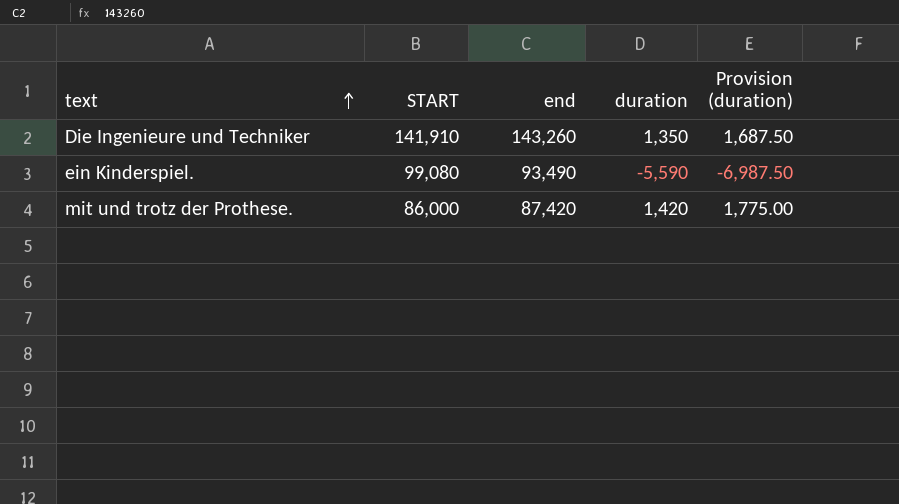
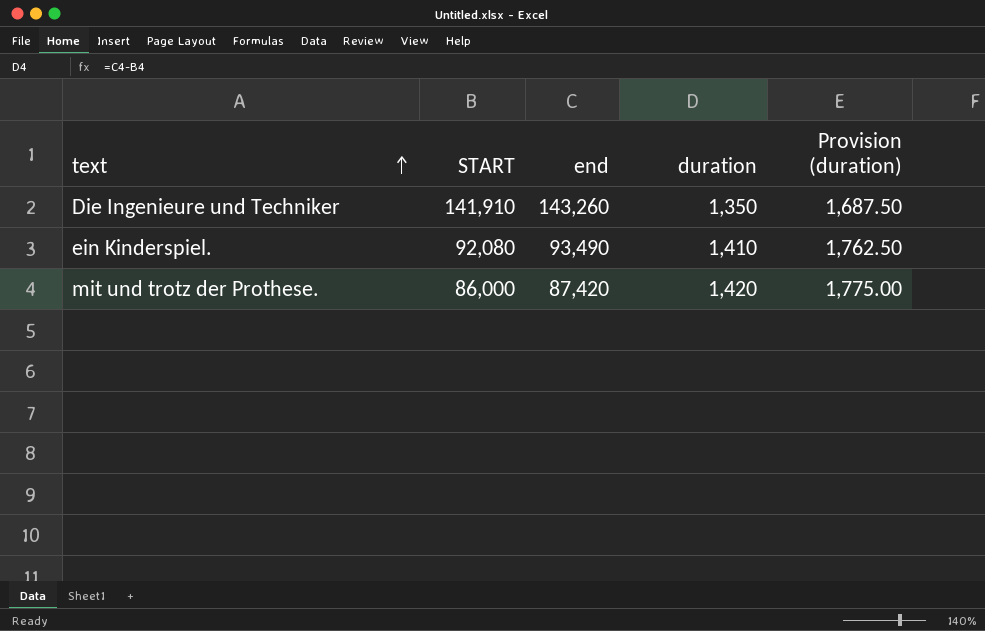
ein Kinderspiel. | START: 99,080 -> 92,080
ein Kinderspiel. | duration: -5,590 -> 1,410
ein Kinderspiel. | Provision (duration): -6,987.50 -> 1,762.50

